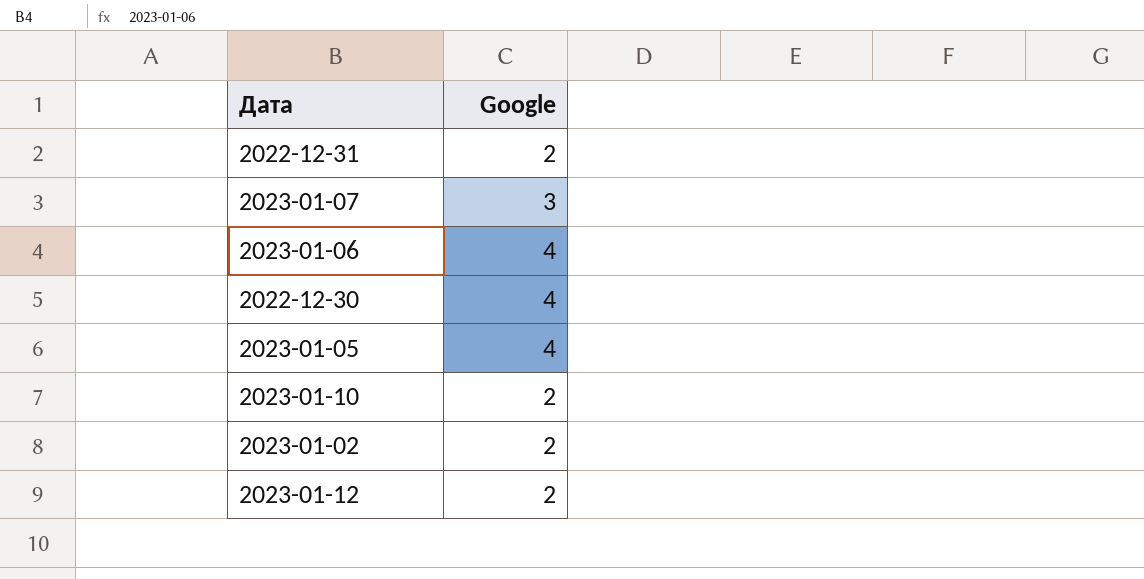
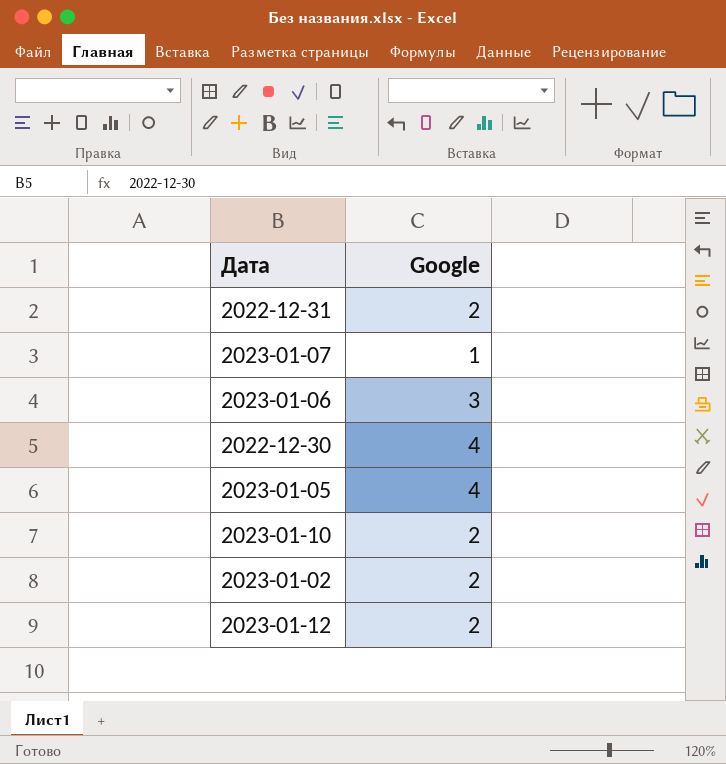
2023-01-07 | Google: 3 -> 1
2023-01-06 | Google: 4 -> 3

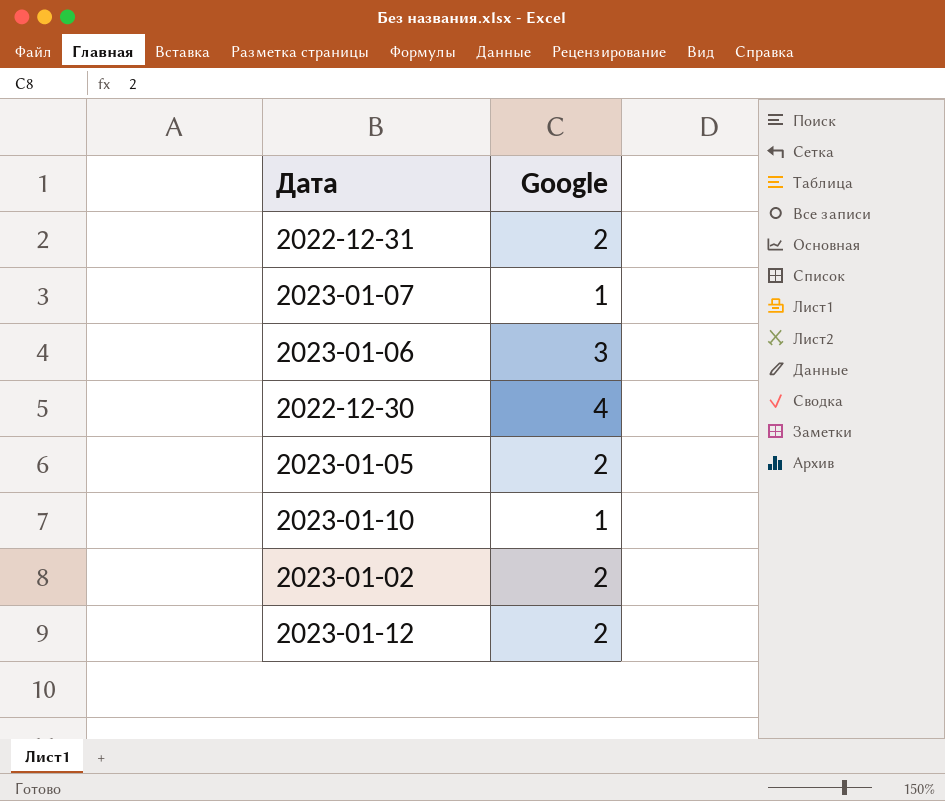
2023-01-05 | Google: 4 -> 2
2023-01-10 | Google: 2 -> 1

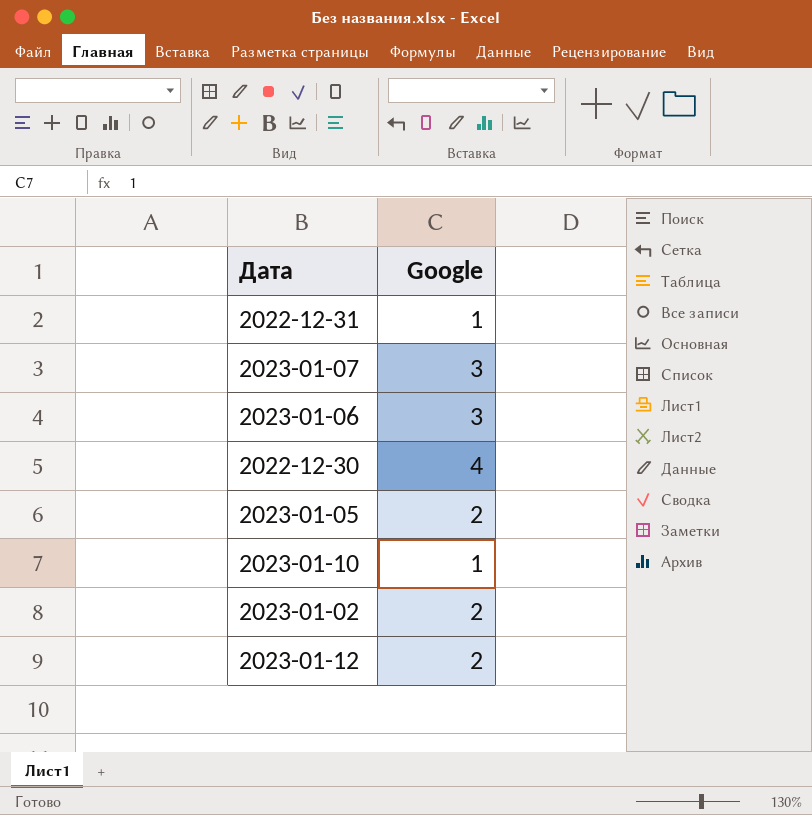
2022-12-31 | Google: 2 -> 1
2023-01-07 | Google: 1 -> 3

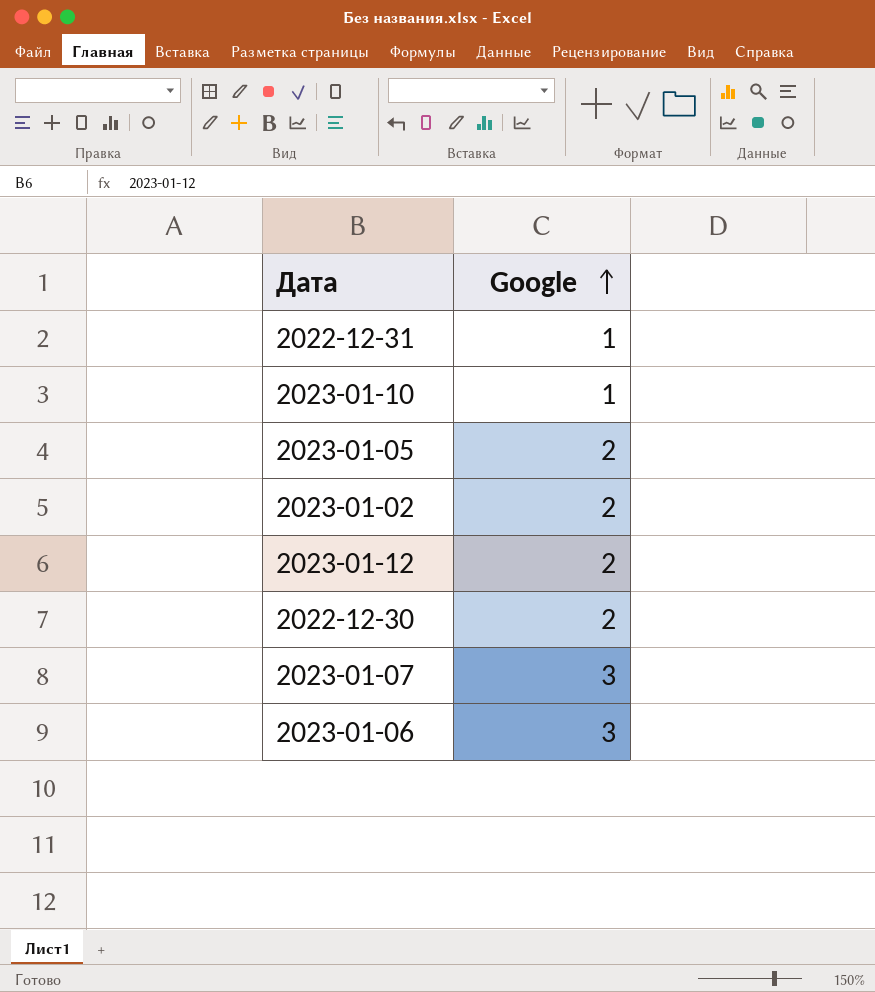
row order: none -> Google ascending
2022-12-30 | Google: 4 -> 2

